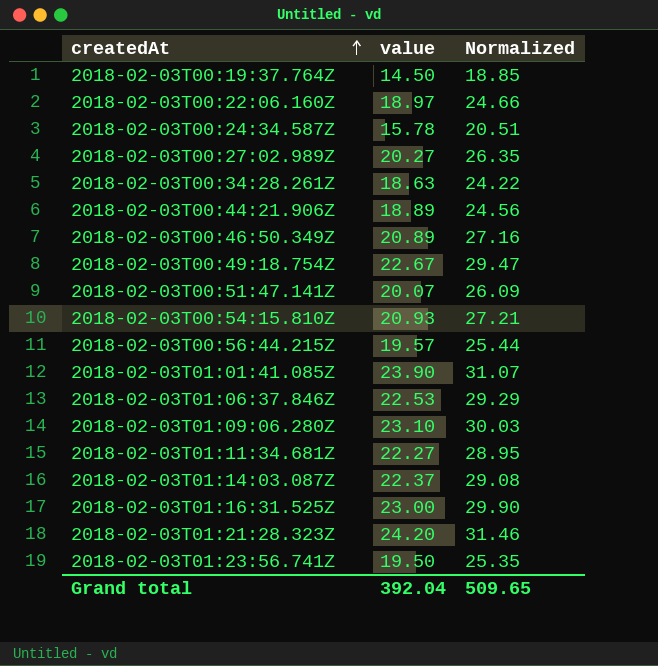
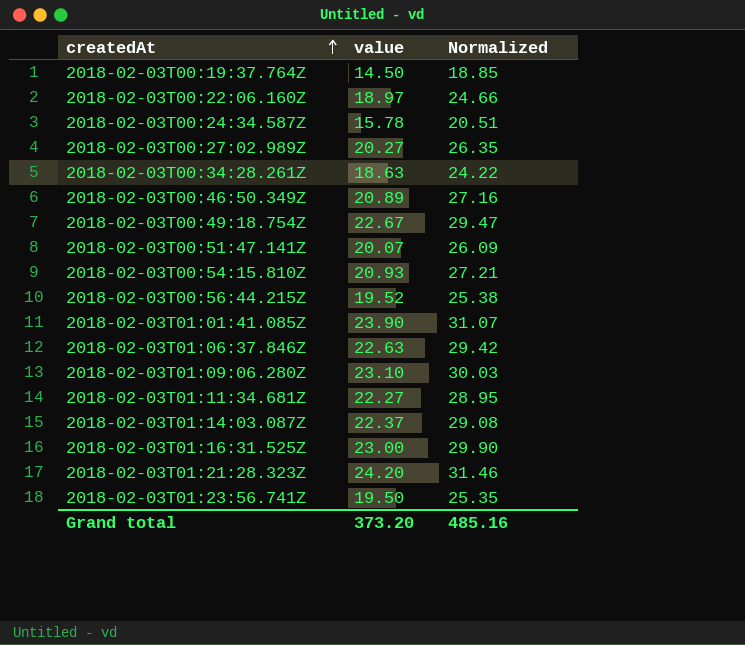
row 2018-02-03T00:44:21.906Z: 18.89 | 24.56 -> none
2018-02-03T00:56:44.215Z | value: 19.57 -> 19.52
2018-02-03T00:56:44.215Z | Normalized: 25.44 -> 25.38
2018-02-03T01:06:37.846Z | value: 22.53 -> 22.63
2018-02-03T01:06:37.846Z | Normalized: 29.29 -> 29.42
Grand total | value: 392.04 -> 373.20
Grand total | Normalized: 509.65 -> 485.16

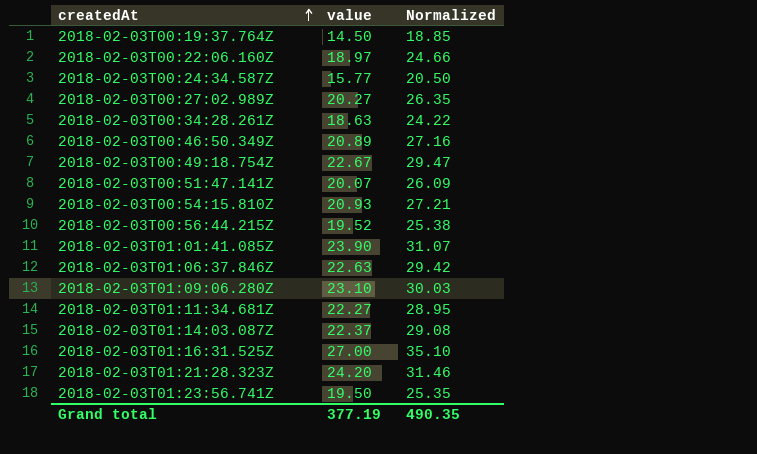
2018-02-03T00:24:34.587Z | value: 15.78 -> 15.77
2018-02-03T00:24:34.587Z | Normalized: 20.51 -> 20.50
2018-02-03T01:16:31.525Z | value: 23.00 -> 27.00
2018-02-03T01:16:31.525Z | Normalized: 29.90 -> 35.10
Grand total | value: 373.20 -> 377.19
Grand total | Normalized: 485.16 -> 490.35

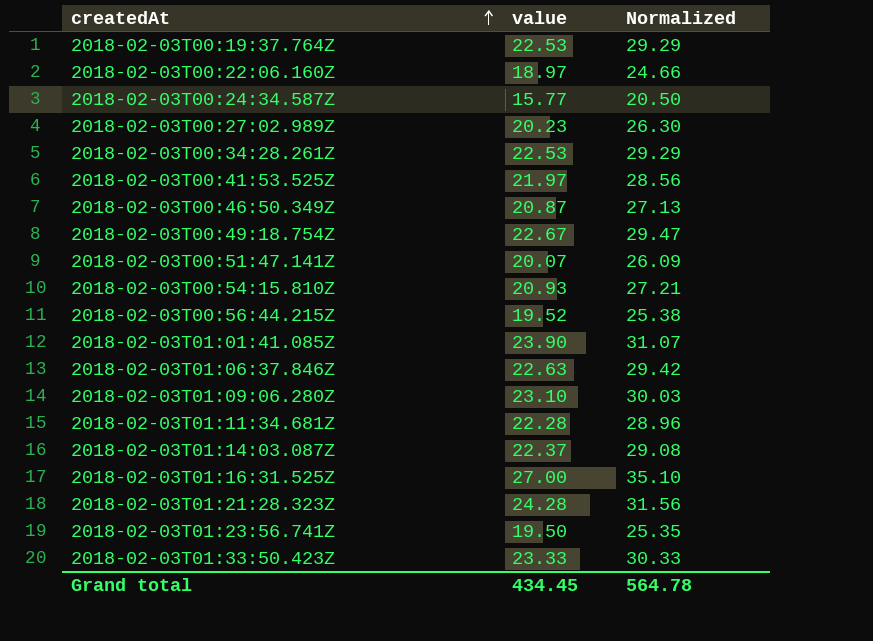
2018-02-03T00:19:37.764Z | value: 14.50 -> 22.53
2018-02-03T00:19:37.764Z | Normalized: 18.85 -> 29.29
2018-02-03T00:27:02.989Z | value: 20.27 -> 20.23
2018-02-03T00:27:02.989Z | Normalized: 26.35 -> 26.30
2018-02-03T00:34:28.261Z | value: 18.63 -> 22.53
2018-02-03T00:34:28.261Z | Normalized: 24.22 -> 29.29
row 2018-02-03T00:41:53.525Z: none -> 21.97 | 28.56
2018-02-03T00:46:50.349Z | value: 20.89 -> 20.87
2018-02-03T00:46:50.349Z | Normalized: 27.16 -> 27.13
2018-02-03T01:11:34.681Z | value: 22.27 -> 22.28
2018-02-03T01:11:34.681Z | Normalized: 28.95 -> 28.96
2018-02-03T01:21:28.323Z | value: 24.20 -> 24.28
2018-02-03T01:21:28.323Z | Normalized: 31.46 -> 31.56
row 2018-02-03T01:33:50.423Z: none -> 23.33 | 30.33
Grand total | value: 377.19 -> 434.45
Grand total | Normalized: 490.35 -> 564.78

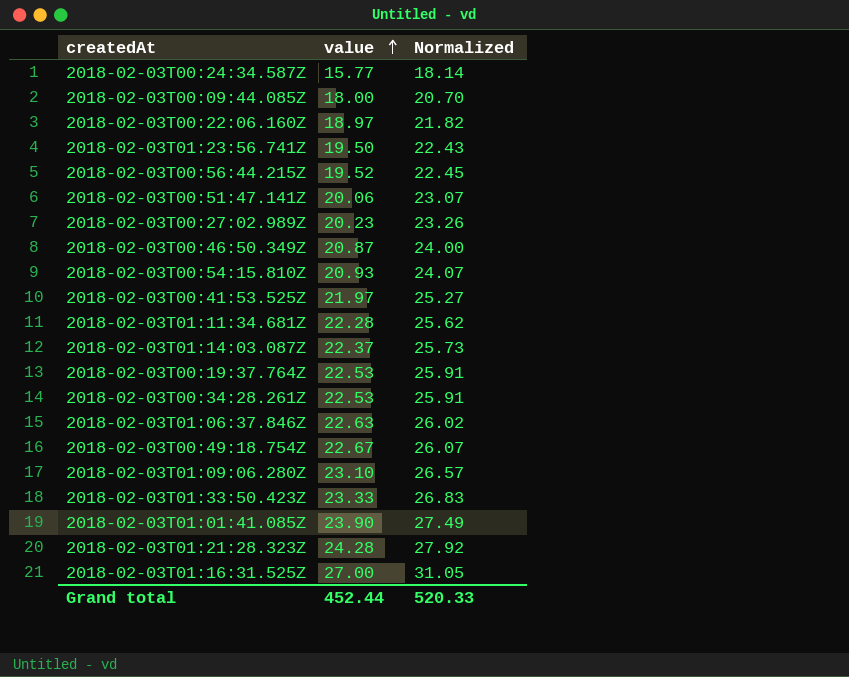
row order: createdAt ascending -> value ascending
column Normalized | formula: [value] * 1.3 -> [value] * 1.15
row 2018-02-03T00:09:44.085Z: none -> 18.00 | 20.70
2018-02-03T00:51:47.141Z | value: 20.07 -> 20.06
Grand total | value: 434.45 -> 452.44
Grand total | Normalized: 564.78 -> 520.33

